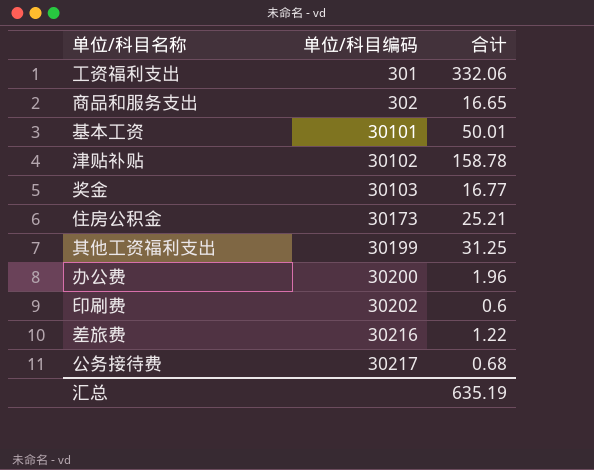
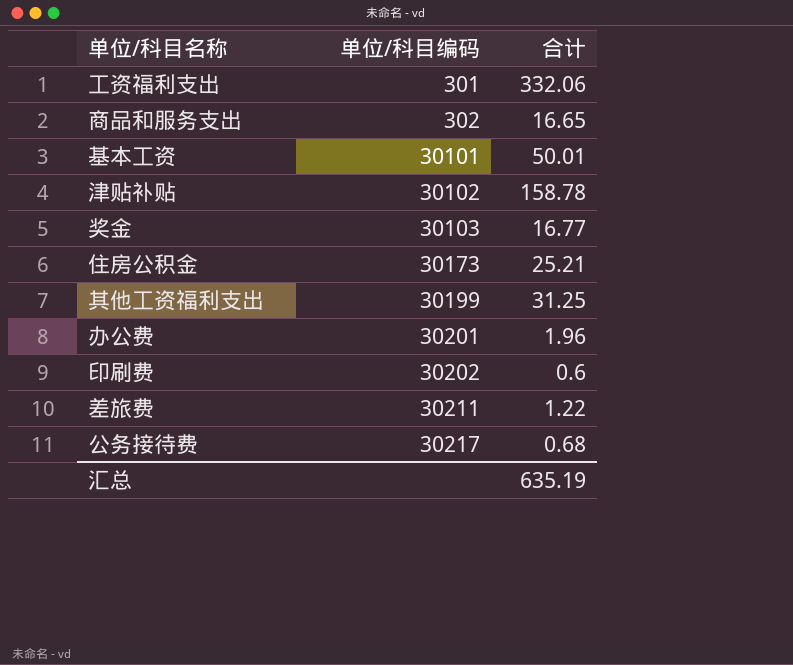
办公费 | 单位/科目编码: 30200 -> 30201
差旅费 | 单位/科目编码: 30216 -> 30211

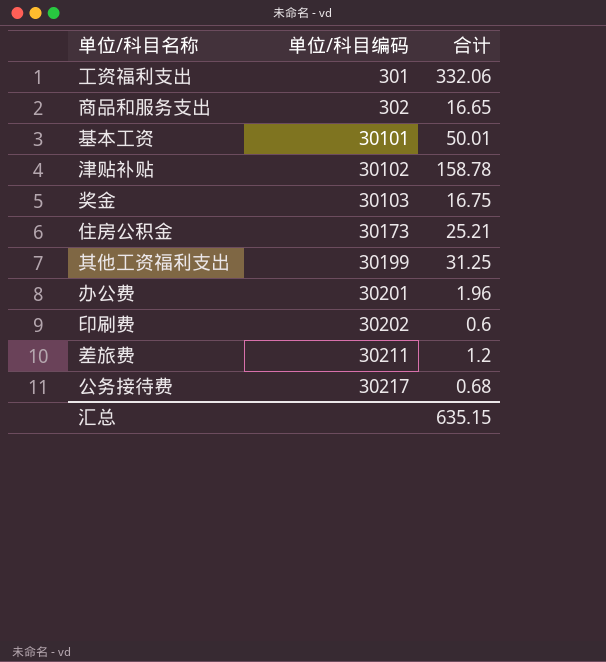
奖金 | 合计: 16.77 -> 16.75
差旅费 | 合计: 1.22 -> 1.2
汇总 | 合计: 635.19 -> 635.15

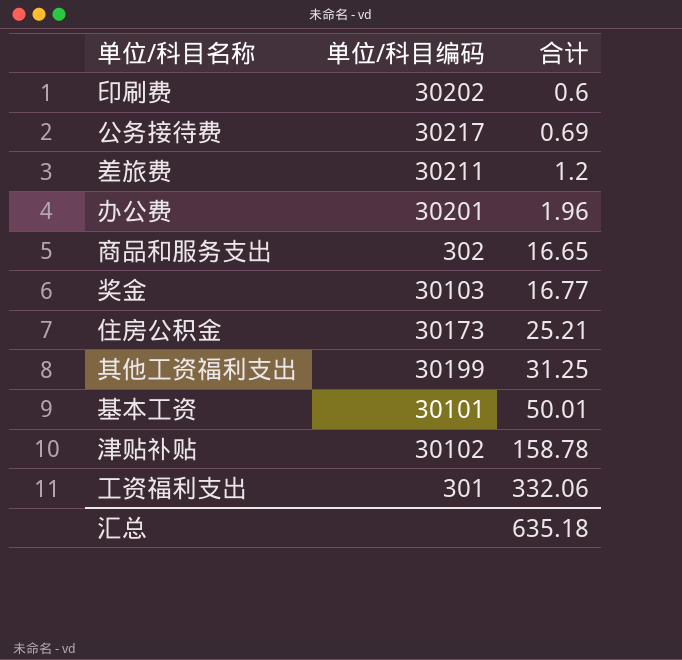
row order: 单位/科目编码 ascending -> 合计 ascending
公务接待费 | 合计: 0.68 -> 0.69
奖金 | 合计: 16.75 -> 16.77
汇总 | 合计: 635.15 -> 635.18

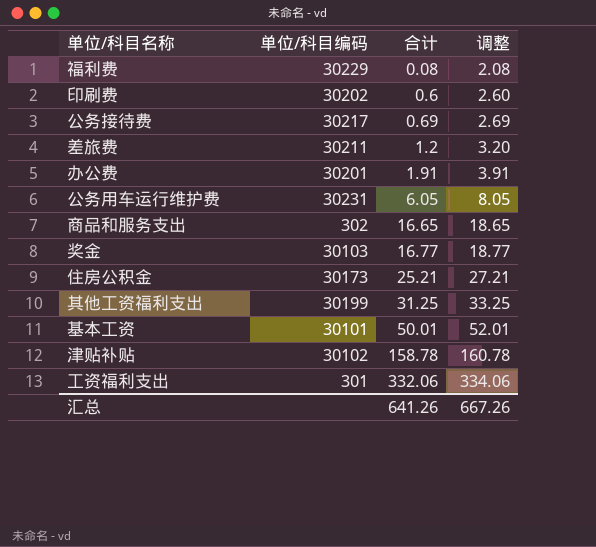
column 调整 | formula: none -> [合计] + 2
row 福利费: none -> 30229 | 0.08 | 2.08
办公费 | 合计: 1.96 -> 1.91
row 公务用车运行维护费: none -> 30231 | 6.05 | 8.05
汇总 | 合计: 635.18 -> 641.26

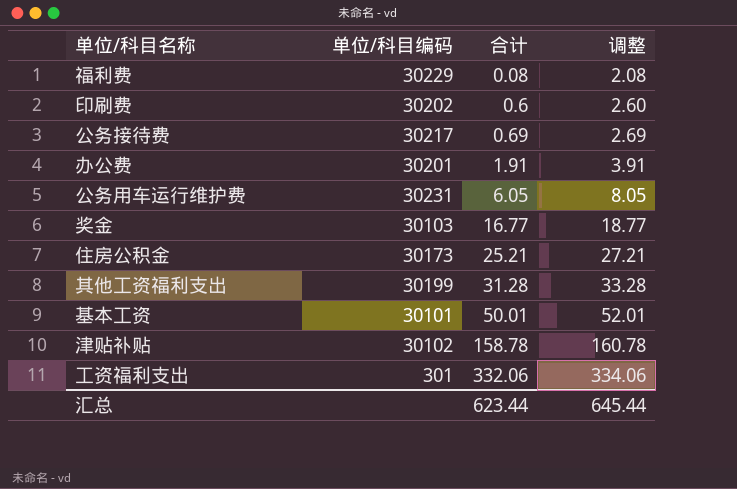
row 差旅费: 30211 | 1.2 | 3.20 -> none
row 商品和服务支出: 302 | 16.65 | 18.65 -> none
其他工资福利支出 | 合计: 31.25 -> 31.28
其他工资福利支出 | 调整: 33.25 -> 33.28
汇总 | 合计: 641.26 -> 623.44
汇总 | 调整: 667.26 -> 645.44

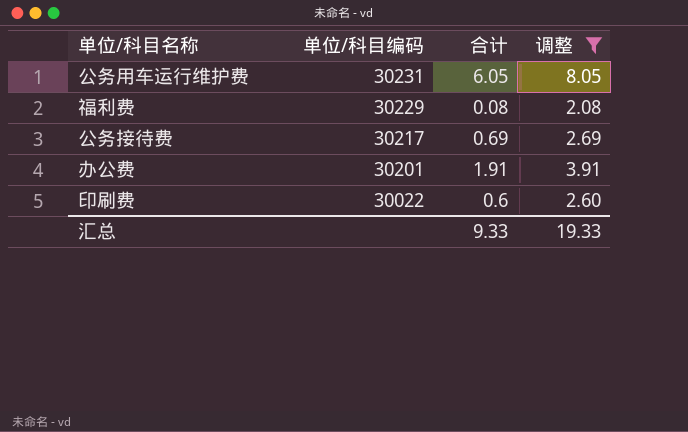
filter: none -> 调整 <= 8.05
row order: 合计 ascending -> 单位/科目编码 descending
印刷费 | 单位/科目编码: 30202 -> 30022
汇总 | 合计: 623.44 -> 9.33
汇总 | 调整: 645.44 -> 19.33

